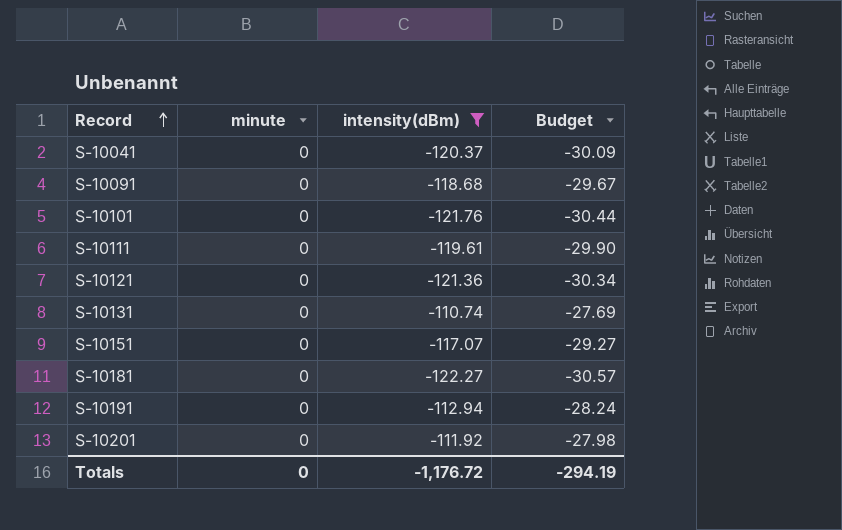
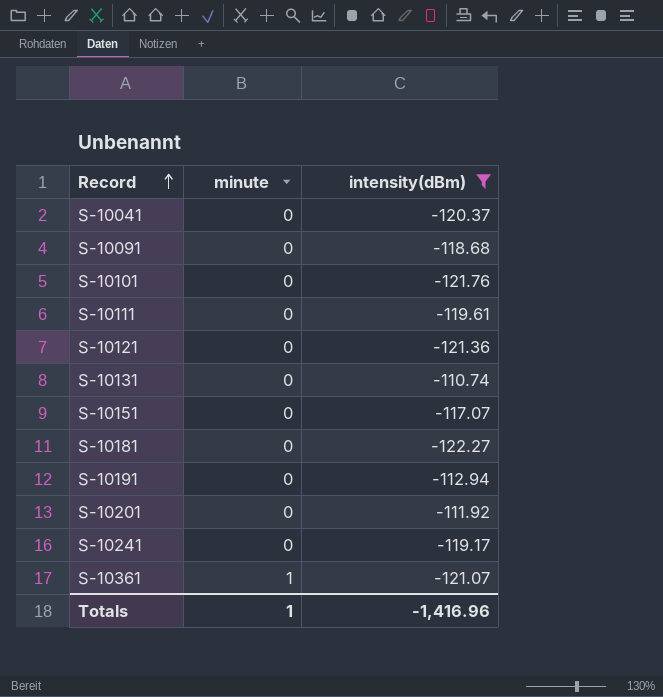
column Budget | formula: [intensity(dBm)] * 0.25 -> none
row S-10241: none -> 0 | -119.17
row S-10361: none -> 1 | -121.07
Totals | minute: 0 -> 1
Totals | intensity(dBm): -1,176.72 -> -1,416.96

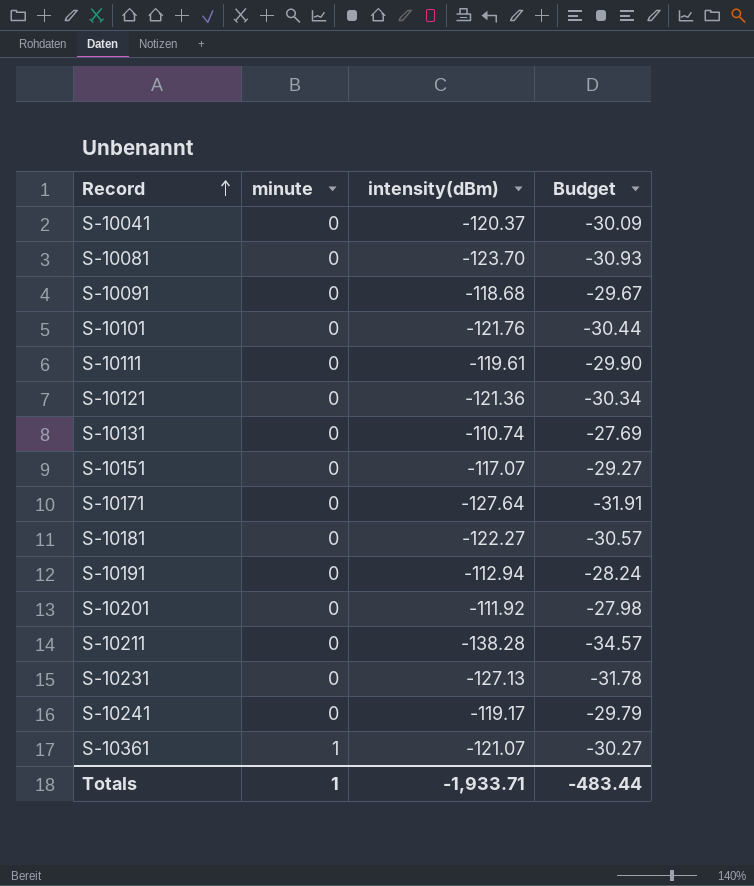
filter: intensity(dBm) >= -122.27 -> none
column Budget | formula: none -> [intensity(dBm)] * 0.25
Totals | intensity(dBm): -1,416.96 -> -1,933.71

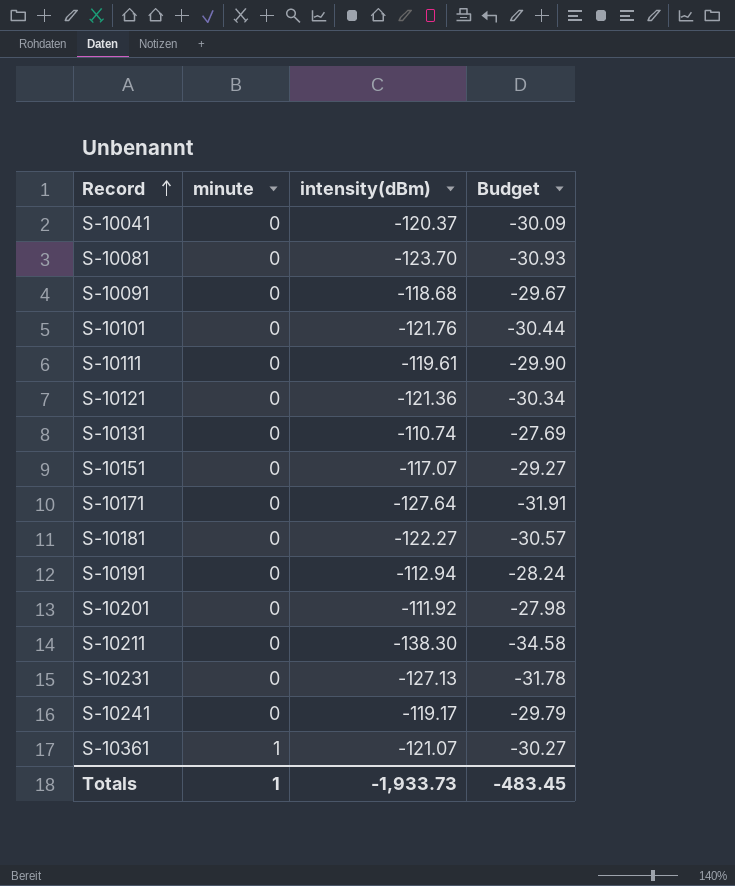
S-10211 | intensity(dBm): -138.28 -> -138.30
S-10211 | Budget: -34.57 -> -34.58
Totals | intensity(dBm): -1,933.71 -> -1,933.73
Totals | Budget: -483.44 -> -483.45

